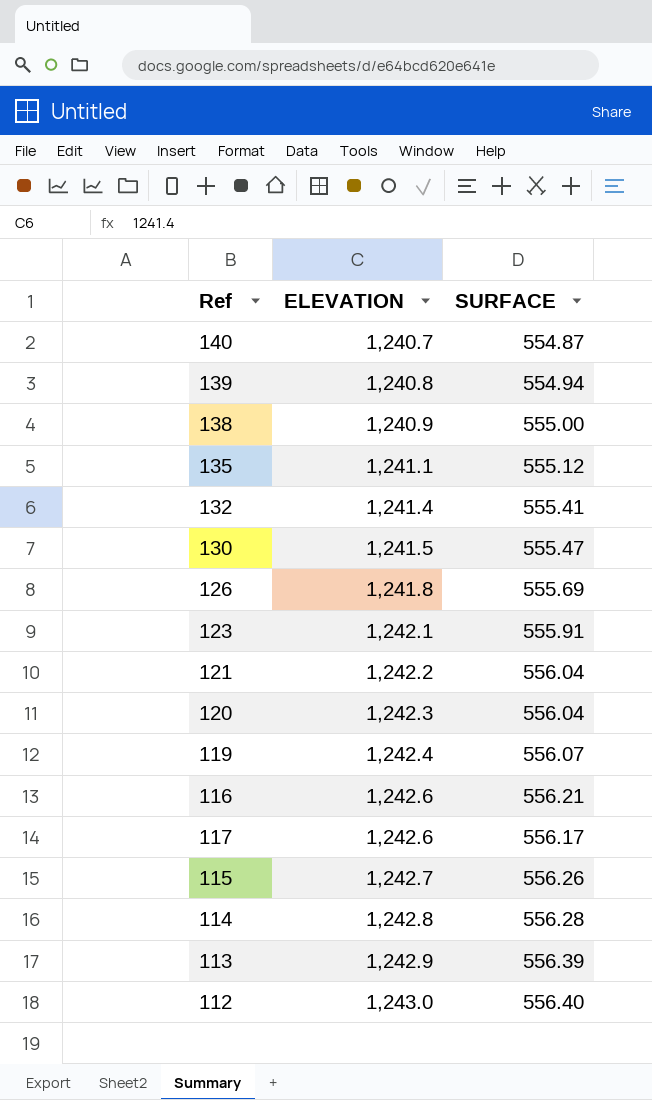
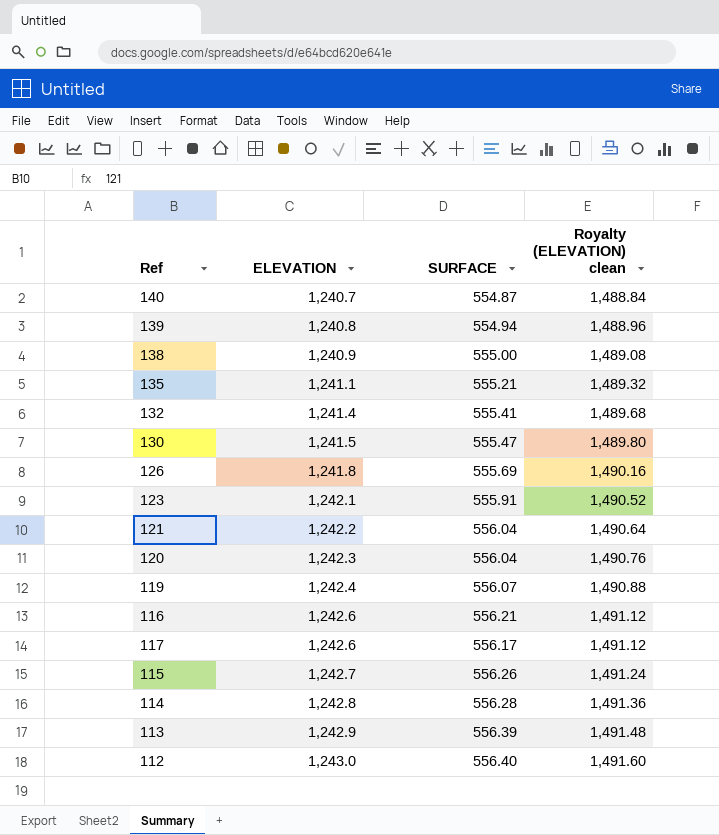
column Royalty (ELEVATION) clean | formula: none -> [ELEVATION] * 1.2
135 | SURFACE: 555.12 -> 555.21

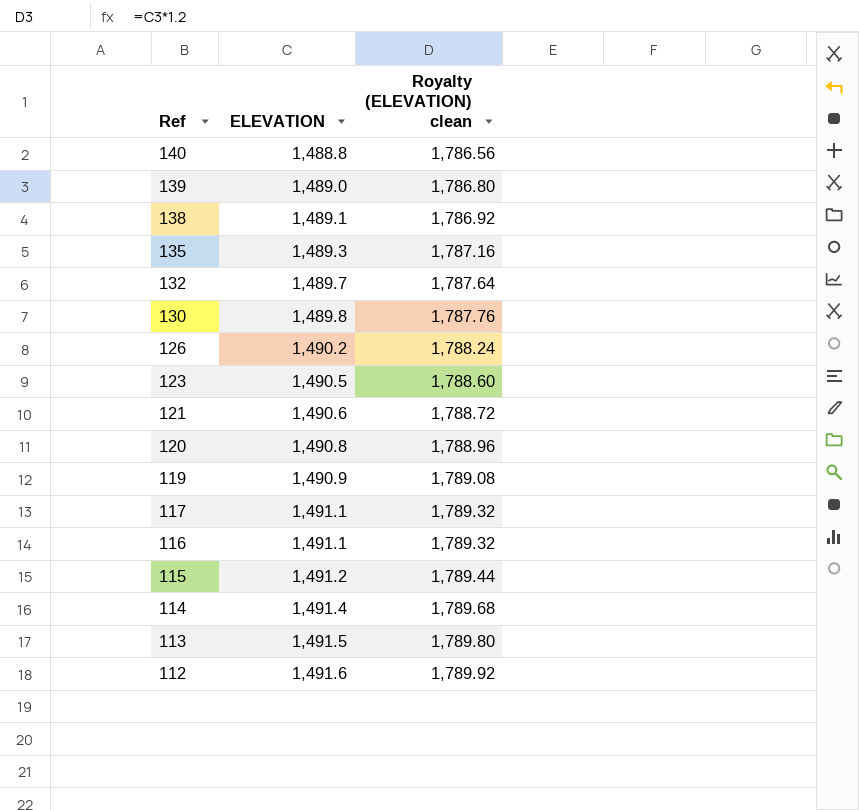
row order: ELEVATION ascending -> Ref descending
column SURFACE | position: 3 -> none
140 | ELEVATION: 1,240.7 -> 1,488.8
140 | Royalty (ELEVATION) clean: 1,488.84 -> 1,786.56
139 | ELEVATION: 1,240.8 -> 1,489.0
139 | Royalty (ELEVATION) clean: 1,488.96 -> 1,786.80
138 | ELEVATION: 1,240.9 -> 1,489.1
138 | Royalty (ELEVATION) clean: 1,489.08 -> 1,786.92
135 | ELEVATION: 1,241.1 -> 1,489.3
135 | Royalty (ELEVATION) clean: 1,489.32 -> 1,787.16
132 | ELEVATION: 1,241.4 -> 1,489.7
132 | Royalty (ELEVATION) clean: 1,489.68 -> 1,787.64
130 | ELEVATION: 1,241.5 -> 1,489.8
130 | Royalty (ELEVATION) clean: 1,489.80 -> 1,787.76
126 | ELEVATION: 1,241.8 -> 1,490.2
126 | Royalty (ELEVATION) clean: 1,490.16 -> 1,788.24
123 | ELEVATION: 1,242.1 -> 1,490.5
123 | Royalty (ELEVATION) clean: 1,490.52 -> 1,788.60
121 | ELEVATION: 1,242.2 -> 1,490.6
121 | Royalty (ELEVATION) clean: 1,490.64 -> 1,788.72
120 | ELEVATION: 1,242.3 -> 1,490.8
120 | Royalty (ELEVATION) clean: 1,490.76 -> 1,788.96
119 | ELEVATION: 1,242.4 -> 1,490.9
119 | Royalty (ELEVATION) clean: 1,490.88 -> 1,789.08
117 | ELEVATION: 1,242.6 -> 1,491.1
117 | Royalty (ELEVATION) clean: 1,491.12 -> 1,789.32
116 | ELEVATION: 1,242.6 -> 1,491.1
116 | Royalty (ELEVATION) clean: 1,491.12 -> 1,789.32
115 | ELEVATION: 1,242.7 -> 1,491.2
115 | Royalty (ELEVATION) clean: 1,491.24 -> 1,789.44
114 | ELEVATION: 1,242.8 -> 1,491.4
114 | Royalty (ELEVATION) clean: 1,491.36 -> 1,789.68
113 | ELEVATION: 1,242.9 -> 1,491.5
113 | Royalty (ELEVATION) clean: 1,491.48 -> 1,789.80
112 | ELEVATION: 1,243.0 -> 1,491.6
112 | Royalty (ELEVATION) clean: 1,491.60 -> 1,789.92

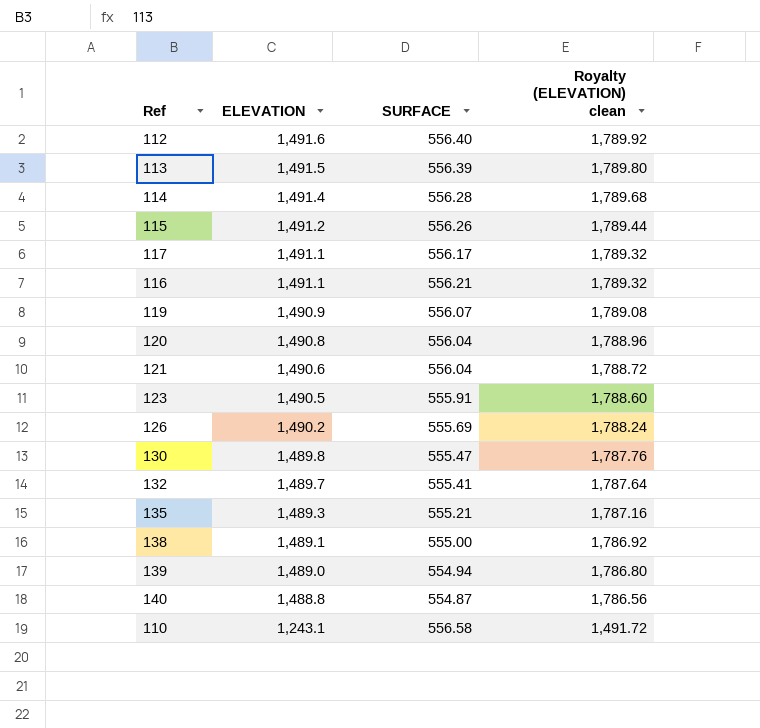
row order: Ref descending -> ELEVATION descending
column SURFACE | position: none -> 3
row 110: none -> 1,243.1 | 556.58 | 1,491.72

